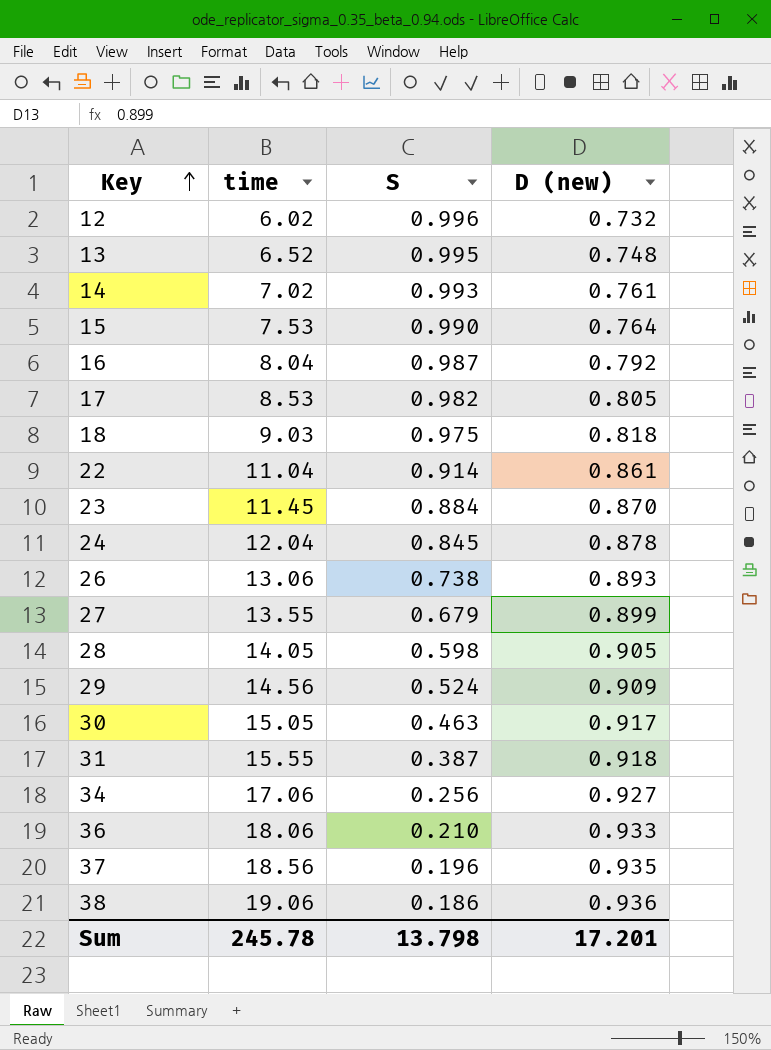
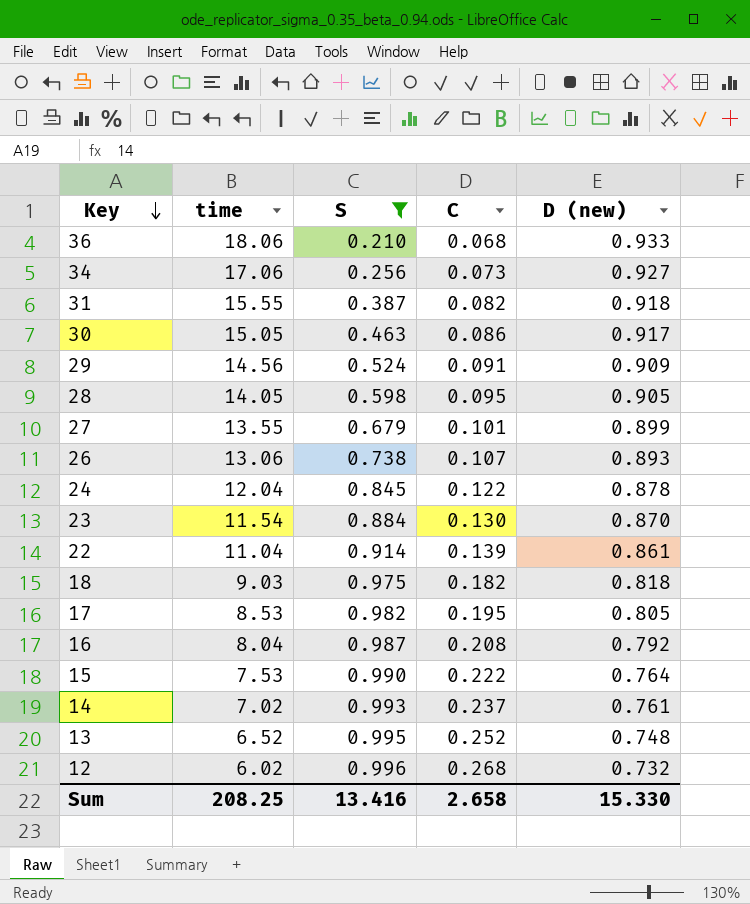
filter: none -> S >= 0.210
row order: Key ascending -> Key descending
column C | position: none -> 4
23 | time: 11.45 -> 11.54
Sum | time: 245.78 -> 208.25
Sum | S: 13.798 -> 13.416
Sum | D (new): 17.201 -> 15.330

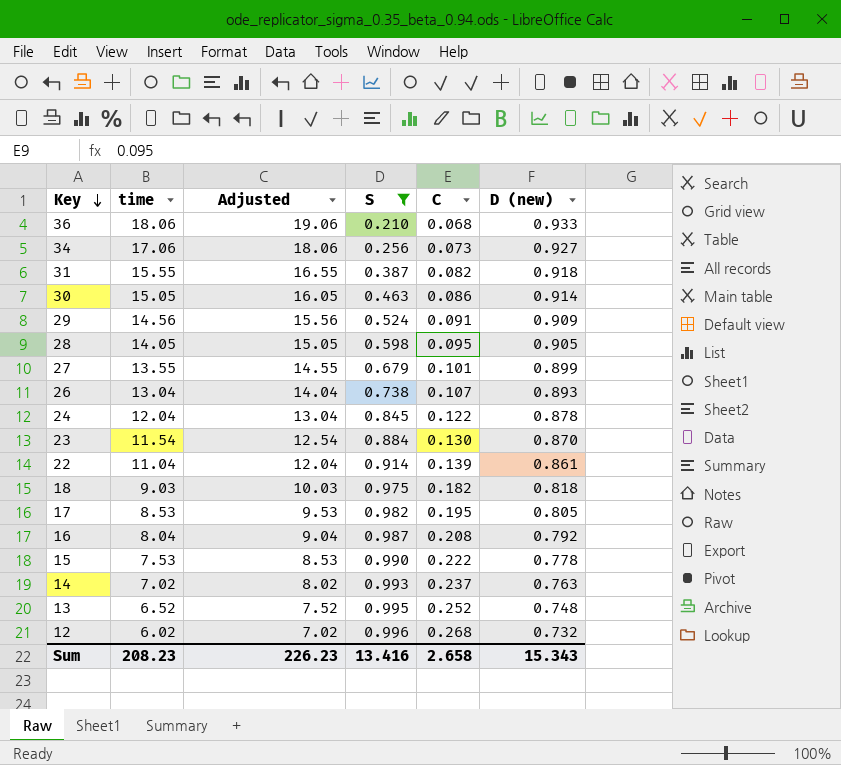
column Adjusted | formula: none -> [time] + 1
30 | D (new): 0.917 -> 0.914
26 | time: 13.06 -> 13.04
15 | D (new): 0.764 -> 0.778
14 | D (new): 0.761 -> 0.763
Sum | time: 208.25 -> 208.23
Sum | D (new): 15.330 -> 15.343

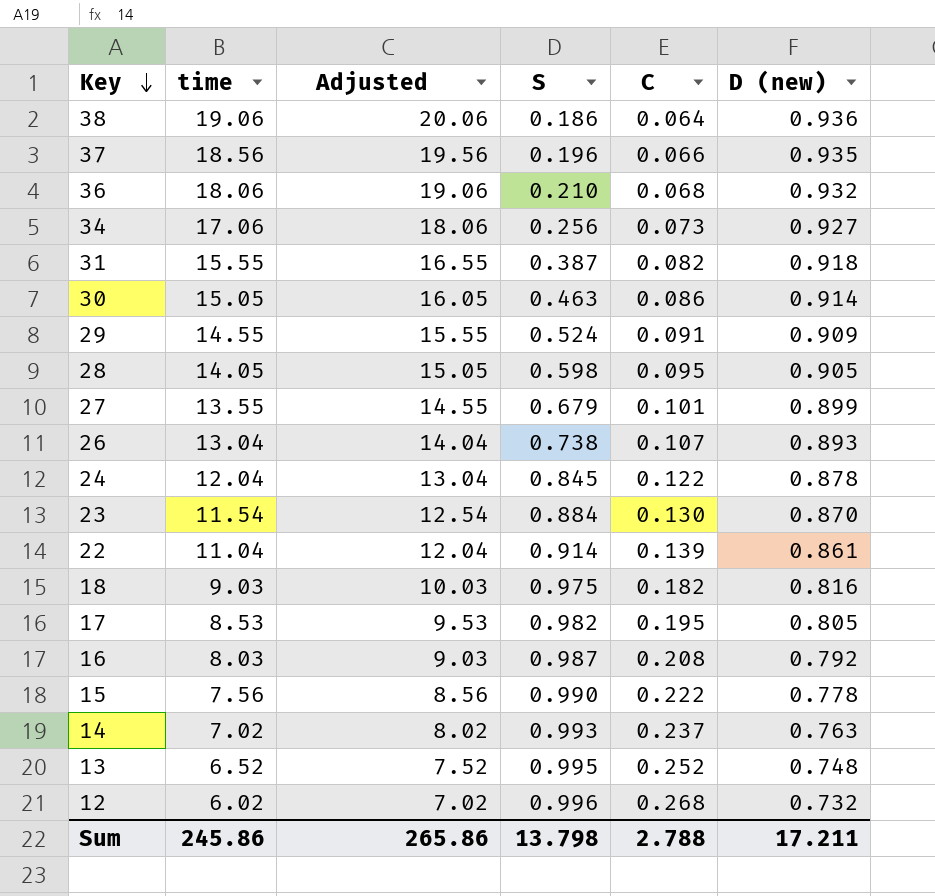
filter: S >= 0.210 -> none
36 | D (new): 0.933 -> 0.932
29 | time: 14.56 -> 14.55
29 | Adjusted: 15.56 -> 15.55
18 | D (new): 0.818 -> 0.816
16 | time: 8.04 -> 8.03
16 | Adjusted: 9.04 -> 9.03
15 | time: 7.53 -> 7.56
15 | Adjusted: 8.53 -> 8.56
Sum | time: 208.23 -> 245.86
Sum | Adjusted: 226.23 -> 265.86
Sum | S: 13.416 -> 13.798
Sum | C: 2.658 -> 2.788
Sum | D (new): 15.343 -> 17.211

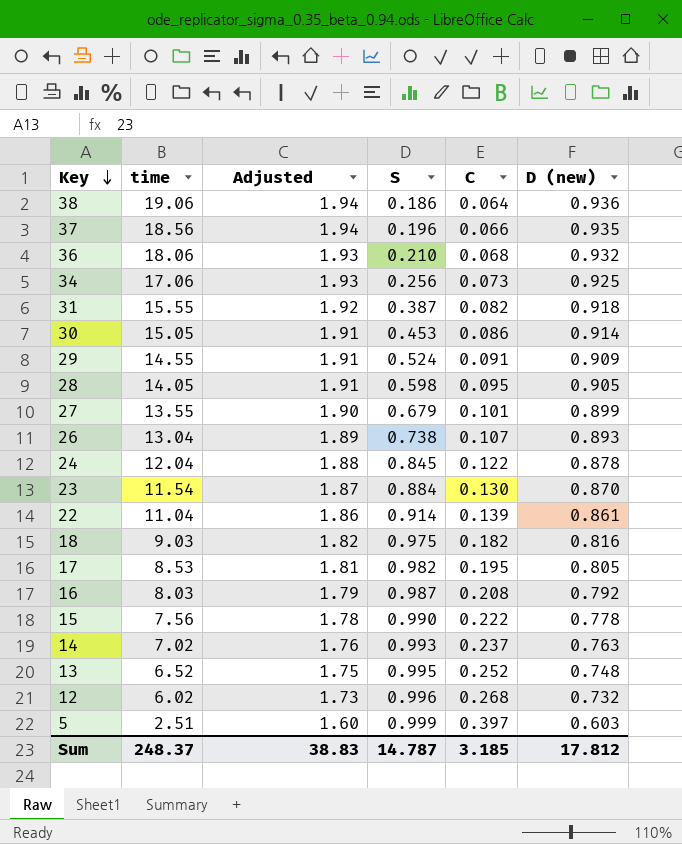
column Adjusted | formula: [time] + 1 -> [D (new)] + 1
34 | D (new): 0.927 -> 0.925
30 | S: 0.463 -> 0.453
row 5: none -> 2.51 | 1.60 | 0.999 | 0.397 | 0.603
Sum | time: 245.86 -> 248.37
Sum | Adjusted: 265.86 -> 38.83
Sum | S: 13.798 -> 14.787
Sum | C: 2.788 -> 3.185
Sum | D (new): 17.211 -> 17.812

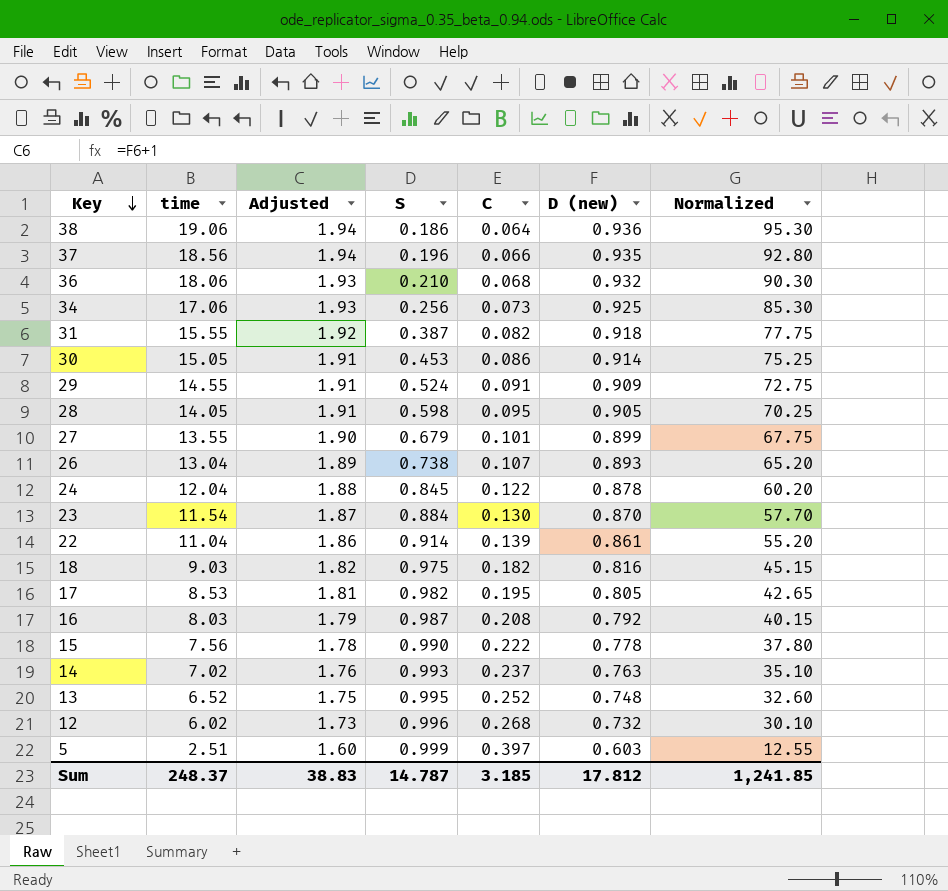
column Normalized | formula: none -> [time] * 5

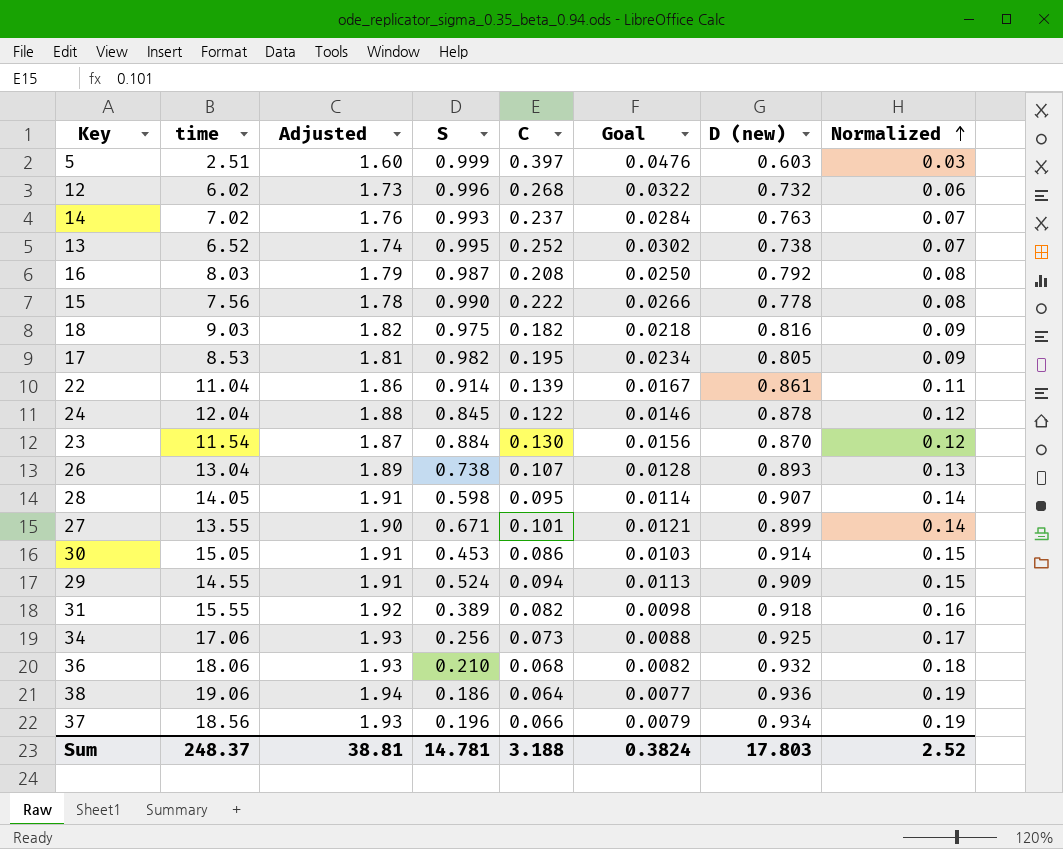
row order: Key descending -> Normalized ascending
column Goal | formula: none -> [C] * 0.12
column Normalized | formula: [time] * 5 -> [time] * 0.01
13 | Adjusted: 1.75 -> 1.74
13 | D (new): 0.748 -> 0.738
28 | D (new): 0.905 -> 0.907
27 | S: 0.679 -> 0.671
29 | C: 0.091 -> 0.094
31 | S: 0.387 -> 0.389
37 | Adjusted: 1.94 -> 1.93
37 | D (new): 0.935 -> 0.934
Sum | Adjusted: 38.83 -> 38.81
Sum | S: 14.787 -> 14.781
Sum | C: 3.185 -> 3.188
Sum | D (new): 17.812 -> 17.803
Sum | Normalized: 1,241.85 -> 2.52

